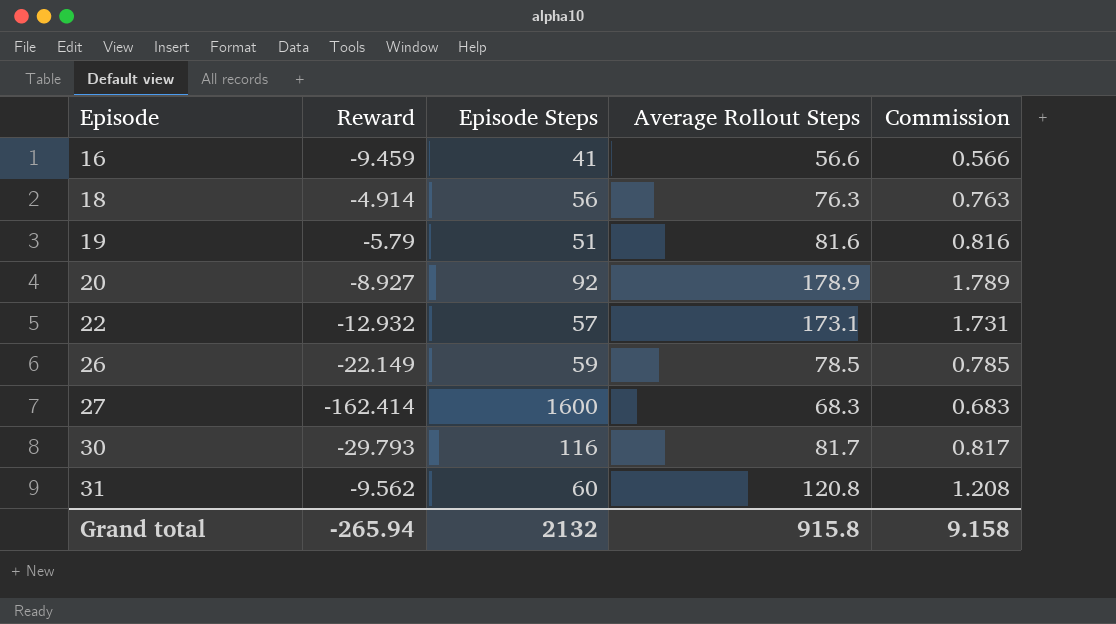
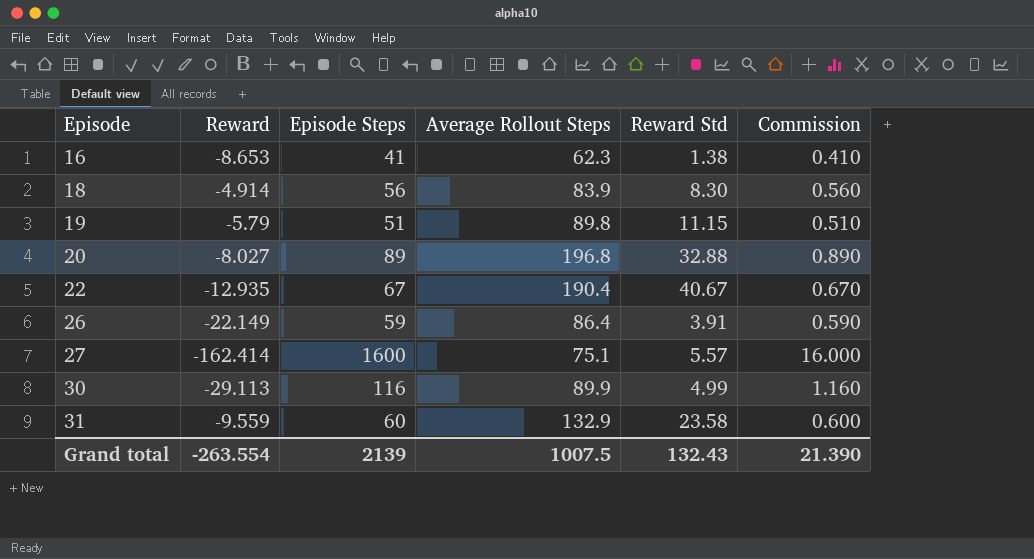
column Reward Std | position: none -> 5
column Commission | formula: [Average Rollout Steps] * 0.01 -> [Episode Steps] * 0.01
16 | Reward: -9.459 -> -8.653
16 | Average Rollout Steps: 56.6 -> 62.3
18 | Average Rollout Steps: 76.3 -> 83.9
19 | Average Rollout Steps: 81.6 -> 89.8
20 | Reward: -8.927 -> -8.027
20 | Episode Steps: 92 -> 89
20 | Average Rollout Steps: 178.9 -> 196.8
22 | Reward: -12.932 -> -12.935
22 | Episode Steps: 57 -> 67
22 | Average Rollout Steps: 173.1 -> 190.4
26 | Average Rollout Steps: 78.5 -> 86.4
27 | Average Rollout Steps: 68.3 -> 75.1
30 | Reward: -29.793 -> -29.113
30 | Average Rollout Steps: 81.7 -> 89.9
31 | Reward: -9.562 -> -9.559
31 | Average Rollout Steps: 120.8 -> 132.9
Grand total | Reward: -265.94 -> -263.554
Grand total | Episode Steps: 2132 -> 2139
Grand total | Average Rollout Steps: 915.8 -> 1007.5
Grand total | Commission: 9.158 -> 21.390

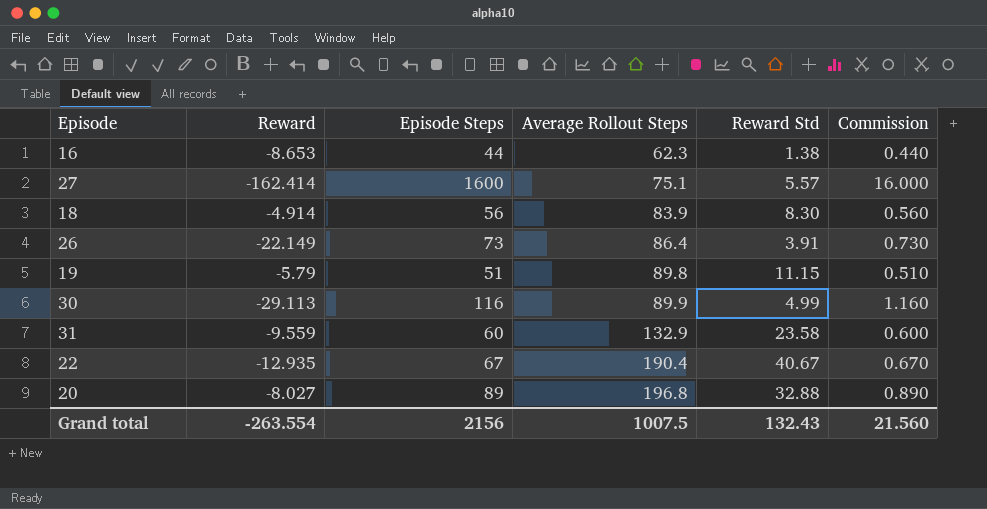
row order: Episode ascending -> Average Rollout Steps ascending
16 | Episode Steps: 41 -> 44
16 | Commission: 0.410 -> 0.440
26 | Episode Steps: 59 -> 73
26 | Commission: 0.590 -> 0.730
Grand total | Episode Steps: 2139 -> 2156
Grand total | Commission: 21.390 -> 21.560

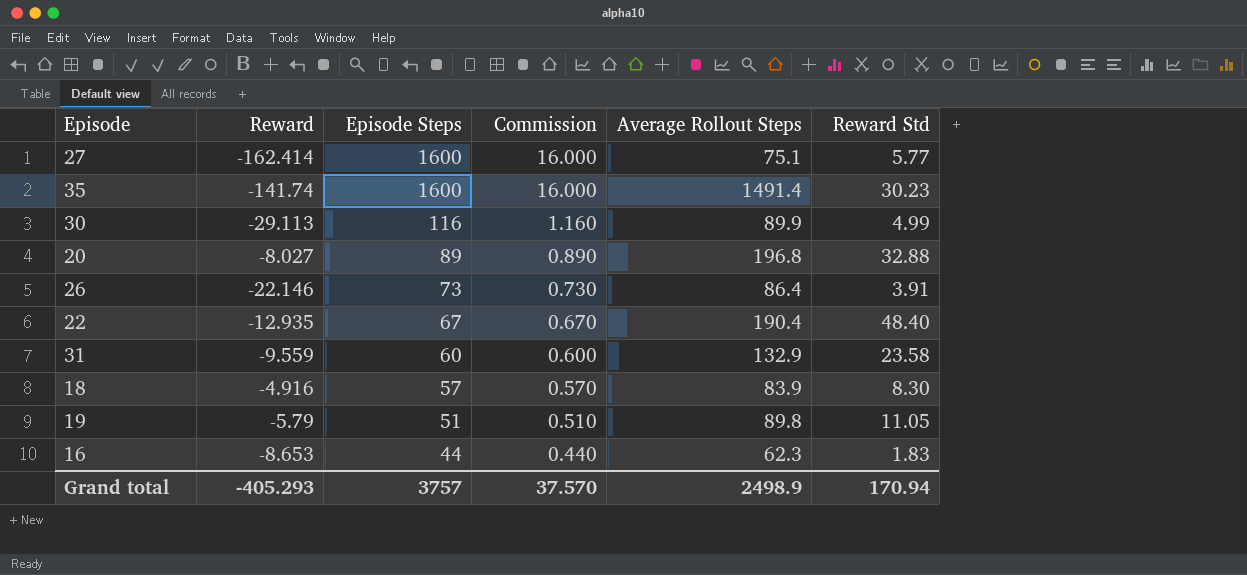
row order: Average Rollout Steps ascending -> Episode Steps descending
column Commission | position: 6 -> 4
27 | Reward Std: 5.57 -> 5.77
row 35: none -> -141.74 | 1600 | 16.000 | 1491.4 | 30.23
26 | Reward: -22.149 -> -22.146
22 | Reward Std: 40.67 -> 48.40
18 | Reward: -4.914 -> -4.916
18 | Episode Steps: 56 -> 57
18 | Commission: 0.560 -> 0.570
19 | Reward Std: 11.15 -> 11.05
16 | Reward Std: 1.38 -> 1.83
Grand total | Reward: -263.554 -> -405.293
Grand total | Episode Steps: 2156 -> 3757
Grand total | Commission: 21.560 -> 37.570
Grand total | Average Rollout Steps: 1007.5 -> 2498.9
Grand total | Reward Std: 132.43 -> 170.94

